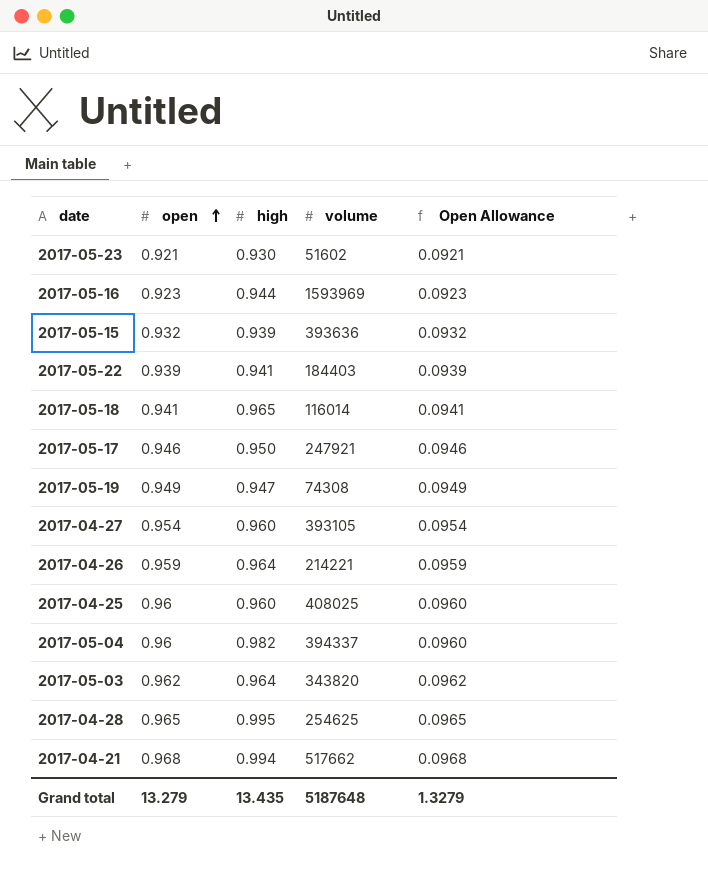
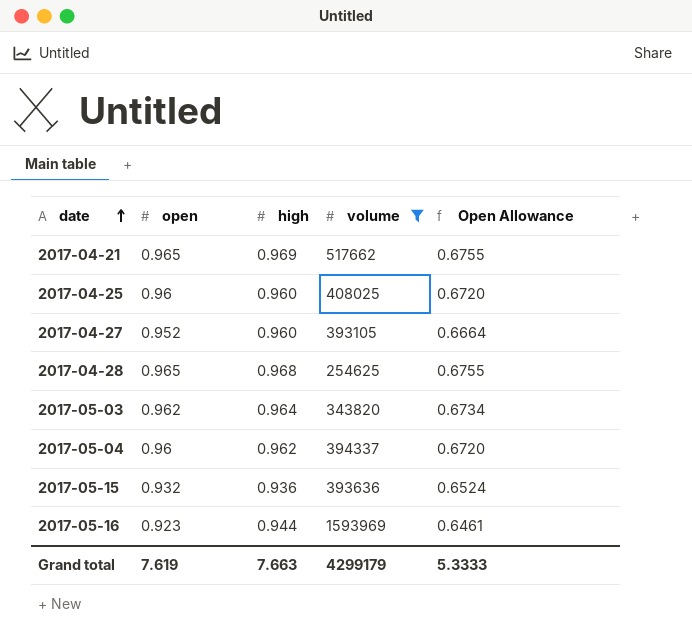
filter: none -> volume >= 254625
row order: open ascending -> date ascending
column Open Allowance | formula: [open] * 0.1 -> [open] * 0.7
2017-04-21 | open: 0.968 -> 0.965
2017-04-21 | high: 0.994 -> 0.969
2017-04-27 | open: 0.954 -> 0.952
2017-04-28 | high: 0.995 -> 0.968
2017-05-04 | high: 0.982 -> 0.962
2017-05-15 | high: 0.939 -> 0.936
Grand total | open: 13.279 -> 7.619
Grand total | high: 13.435 -> 7.663
Grand total | volume: 5187648 -> 4299179
Grand total | Open Allowance: 1.3279 -> 5.3333

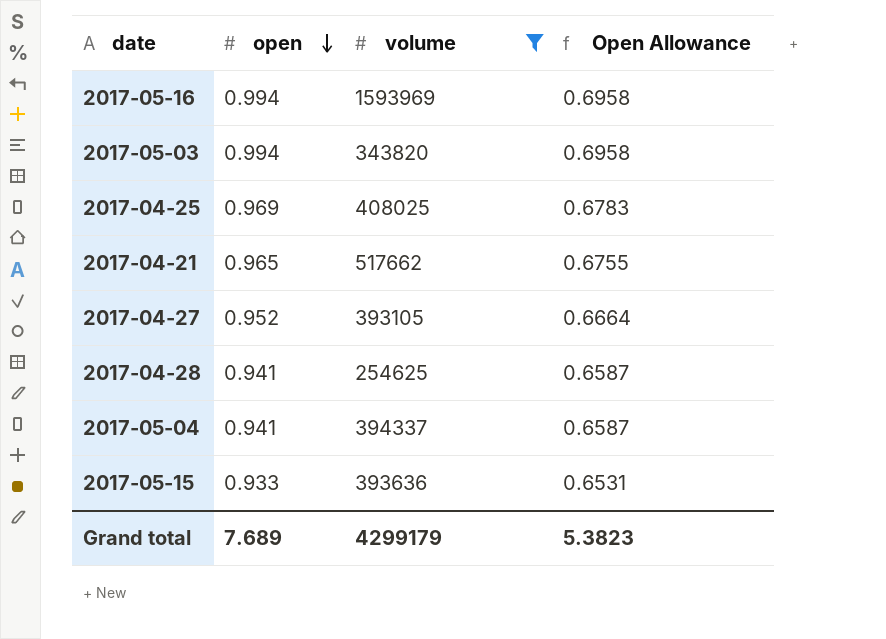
row order: date ascending -> open descending
column high | position: 3 -> none
2017-05-16 | open: 0.923 -> 0.994
2017-05-16 | Open Allowance: 0.6461 -> 0.6958
2017-05-03 | open: 0.962 -> 0.994
2017-05-03 | Open Allowance: 0.6734 -> 0.6958
2017-04-25 | open: 0.96 -> 0.969
2017-04-25 | Open Allowance: 0.6720 -> 0.6783
2017-04-28 | open: 0.965 -> 0.941
2017-04-28 | Open Allowance: 0.6755 -> 0.6587
2017-05-04 | open: 0.96 -> 0.941
2017-05-04 | Open Allowance: 0.6720 -> 0.6587
2017-05-15 | open: 0.932 -> 0.933
2017-05-15 | Open Allowance: 0.6524 -> 0.6531
Grand total | open: 7.619 -> 7.689
Grand total | Open Allowance: 5.3333 -> 5.3823

